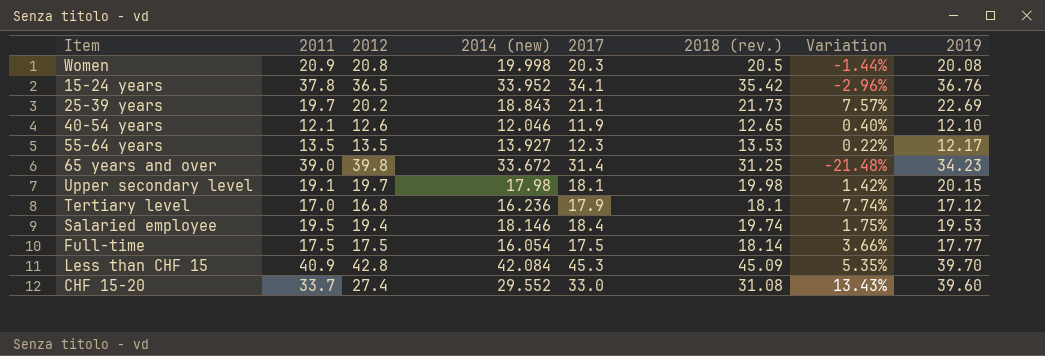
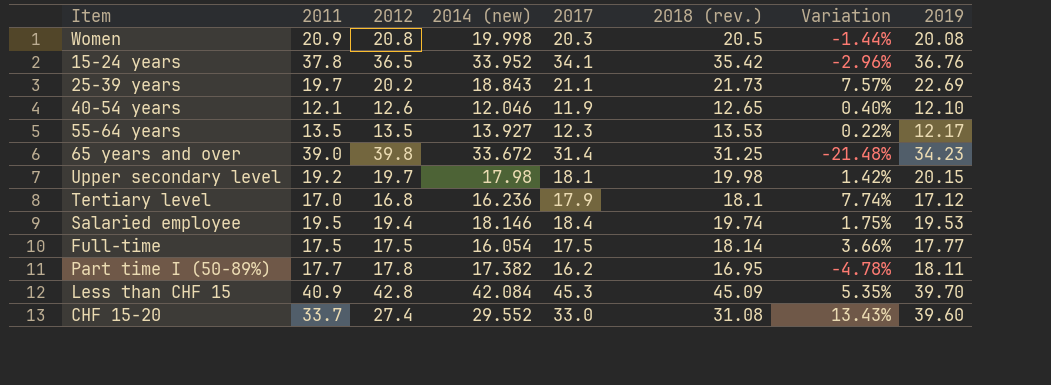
Upper secondary level | 2011: 19.1 -> 19.2
row Part time I (50-89%): none -> 17.7 | 17.8 | 17.382 | 16.2 | 16.95 | -4.78% | 18.11

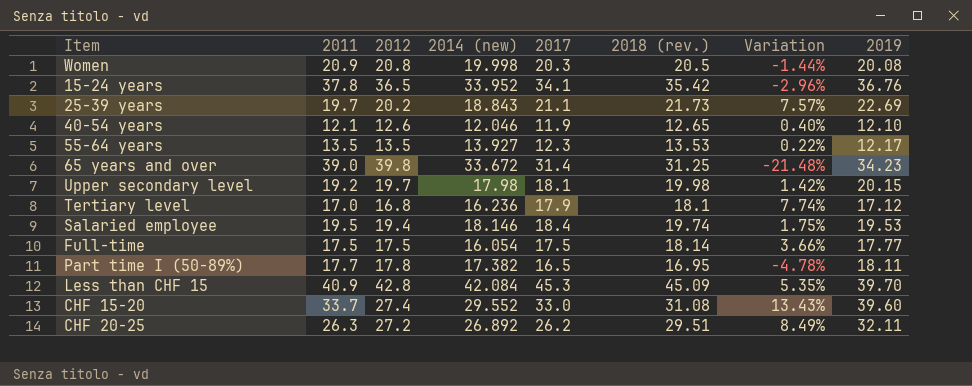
Part time I (50-89%) | 2017: 16.2 -> 16.5
row CHF 20-25: none -> 26.3 | 27.2 | 26.892 | 26.2 | 29.51 | 8.49% | 32.11

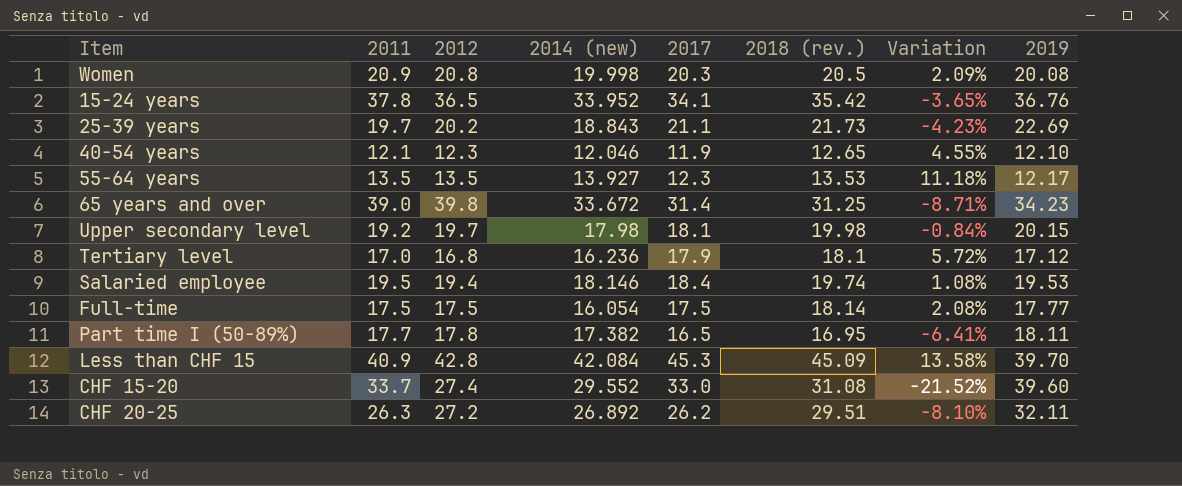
column Variation | formula: ([2018 (rev.)] - [2012]) / [2012] -> ([2018 (rev.)] - [2019]) / [2019]
40-54 years | 2012: 12.6 -> 12.3

